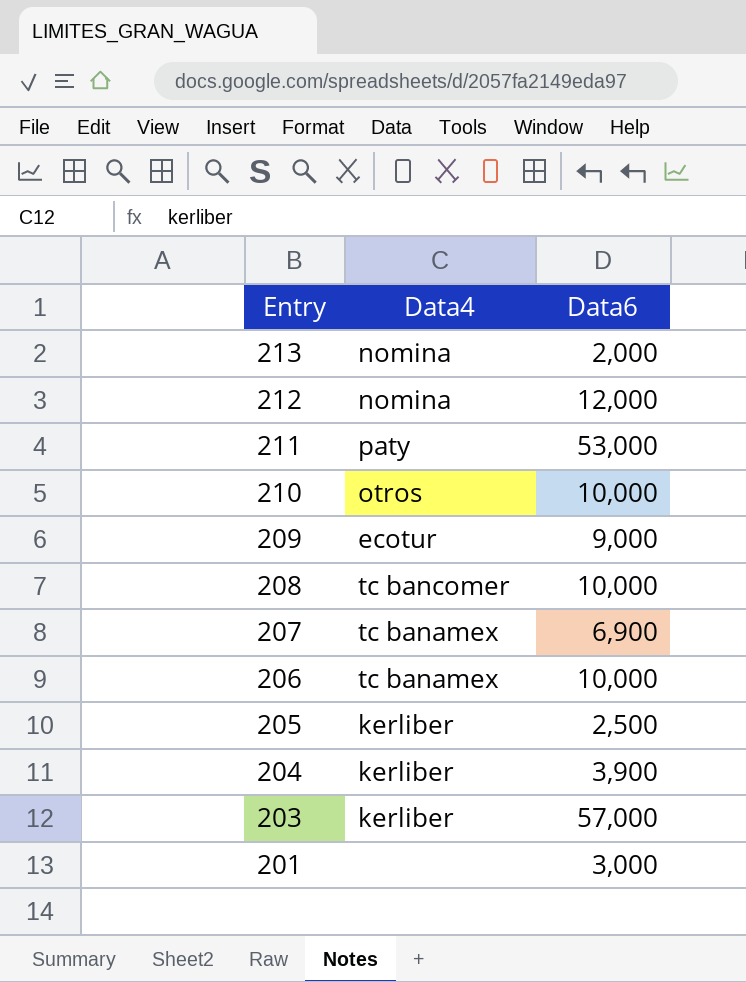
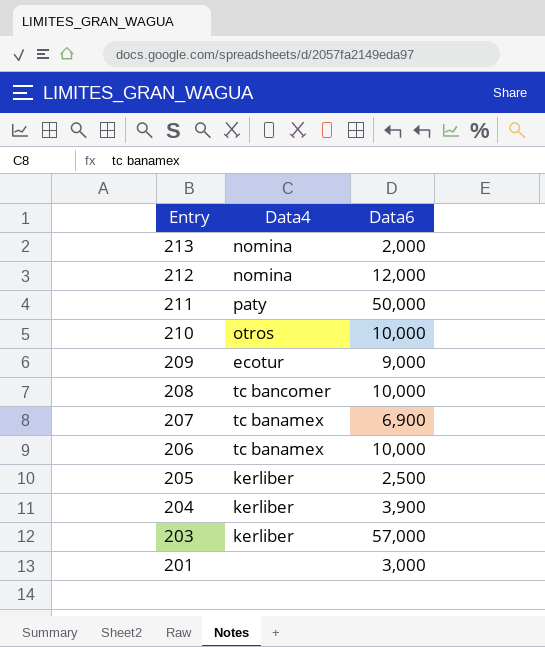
211 | Data6: 53,000 -> 50,000

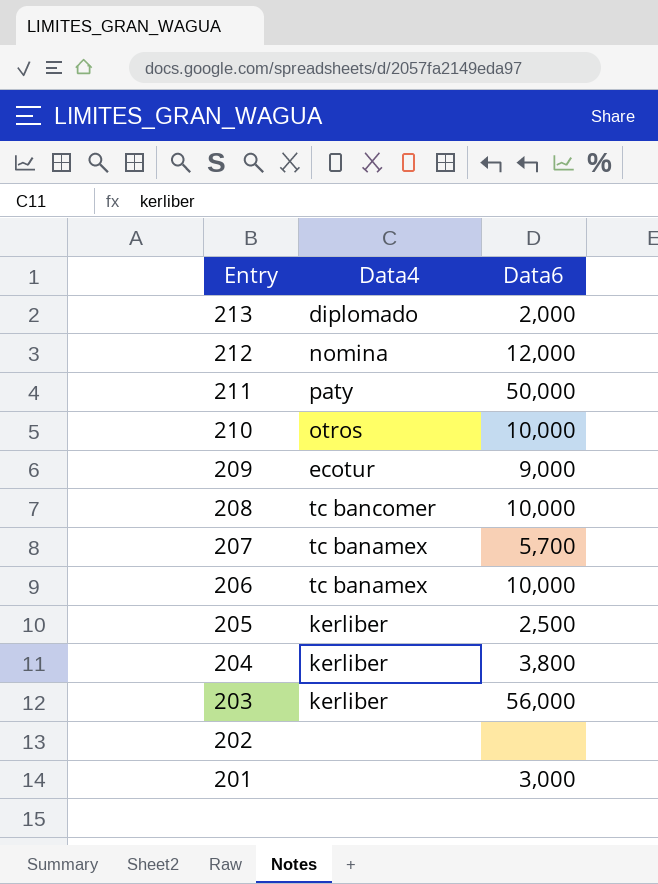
213 | Data4: nomina -> diplomado
207 | Data6: 6,900 -> 5,700
204 | Data6: 3,900 -> 3,800
203 | Data6: 57,000 -> 56,000
row 202: none -> none | none

